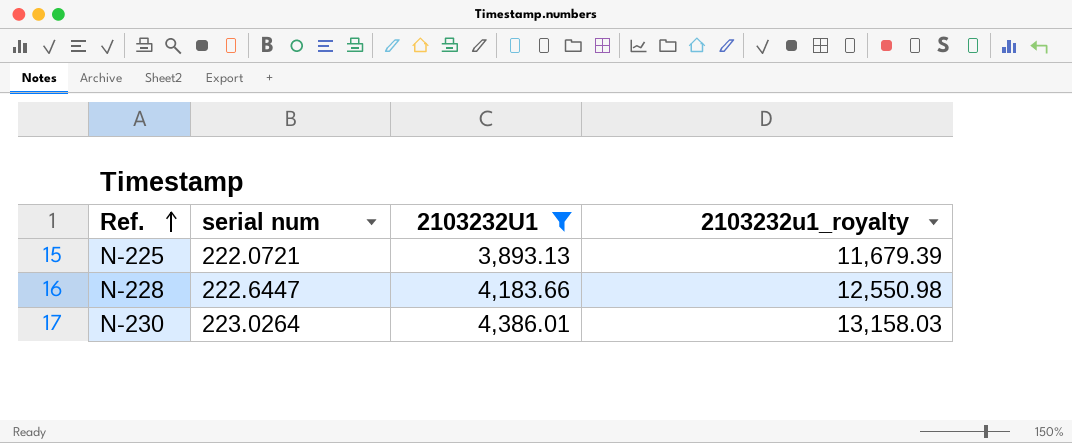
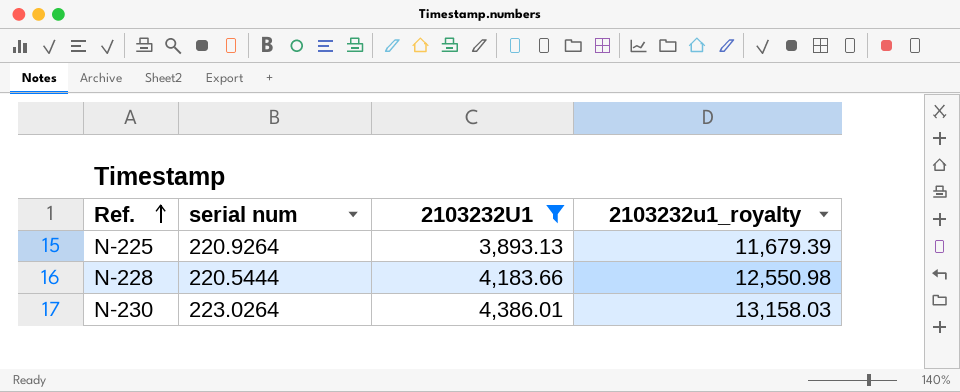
N-225 | serial num: 222.0721 -> 220.9264
N-228 | serial num: 222.6447 -> 220.5444

